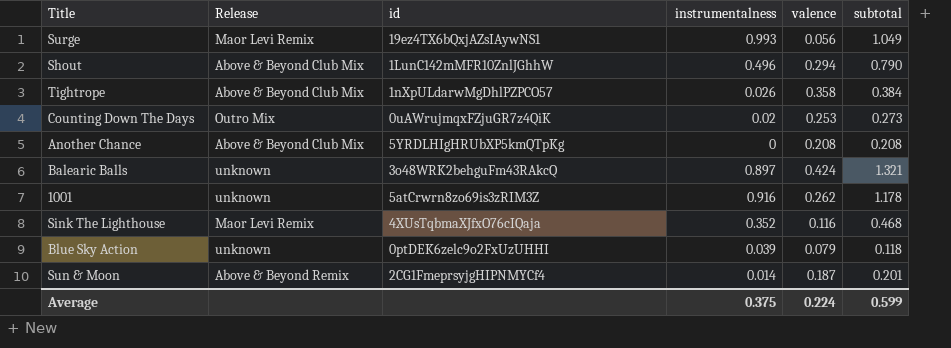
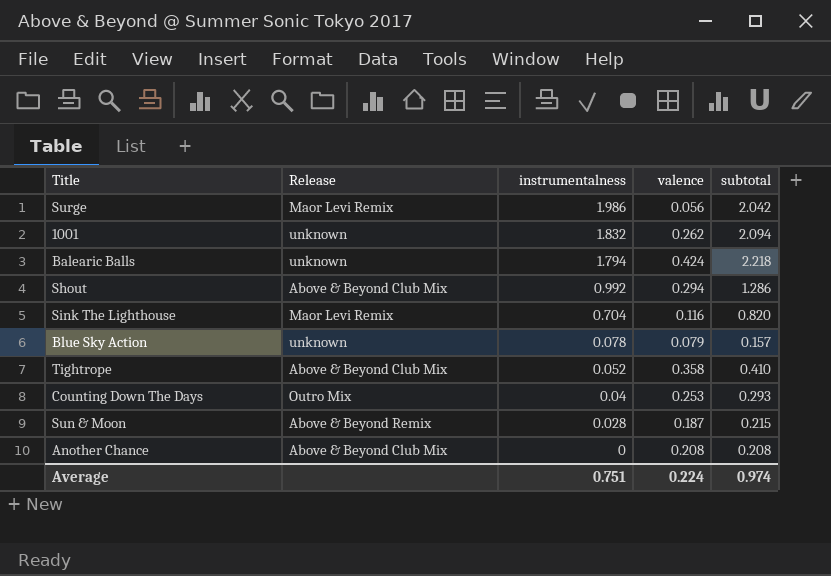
row order: none -> instrumentalness descending
column id | position: 3 -> none
Surge | instrumentalness: 0.993 -> 1.986
Surge | subtotal: 1.049 -> 2.042
1001 | instrumentalness: 0.916 -> 1.832
1001 | subtotal: 1.178 -> 2.094
Balearic Balls | instrumentalness: 0.897 -> 1.794
Balearic Balls | subtotal: 1.321 -> 2.218
Shout | instrumentalness: 0.496 -> 0.992
Shout | subtotal: 0.790 -> 1.286
Sink The Lighthouse | instrumentalness: 0.352 -> 0.704
Sink The Lighthouse | subtotal: 0.468 -> 0.820
Blue Sky Action | instrumentalness: 0.039 -> 0.078
Blue Sky Action | subtotal: 0.118 -> 0.157
Tightrope | instrumentalness: 0.026 -> 0.052
Tightrope | subtotal: 0.384 -> 0.410
Counting Down The Days | instrumentalness: 0.02 -> 0.04
Counting Down The Days | subtotal: 0.273 -> 0.293
Sun & Moon | instrumentalness: 0.014 -> 0.028
Sun & Moon | subtotal: 0.201 -> 0.215
Average | instrumentalness: 0.375 -> 0.751
Average | subtotal: 0.599 -> 0.974

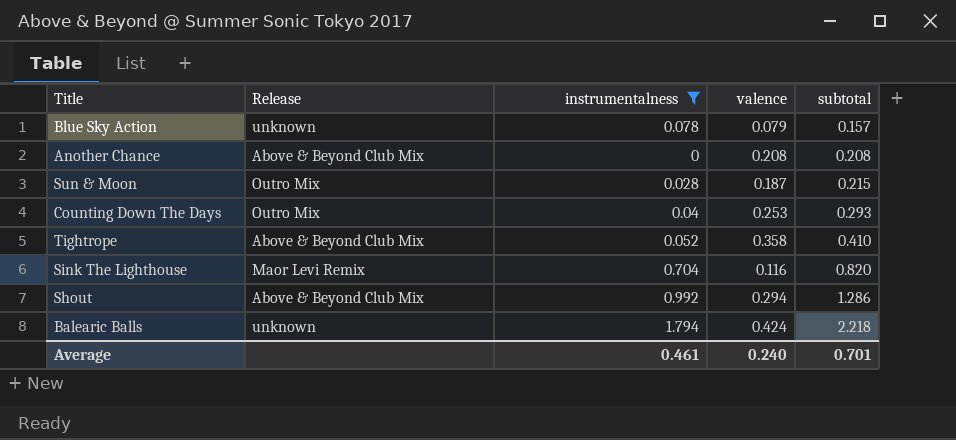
filter: none -> instrumentalness <= 1.794
row order: instrumentalness descending -> subtotal ascending
Sun & Moon | Release: Above & Beyond Remix -> Outro Mix
Average | instrumentalness: 0.751 -> 0.461
Average | valence: 0.224 -> 0.240
Average | subtotal: 0.974 -> 0.701

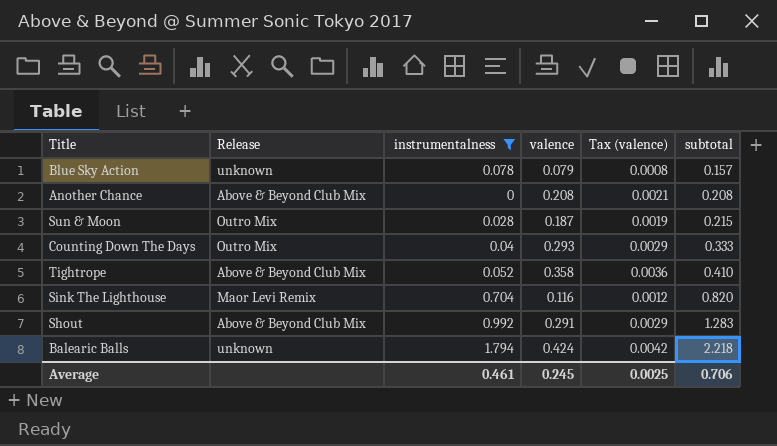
column Tax (valence) | formula: none -> [valence] * 0.01
Counting Down The Days | valence: 0.253 -> 0.293
Counting Down The Days | subtotal: 0.293 -> 0.333
Shout | valence: 0.294 -> 0.291
Shout | subtotal: 1.286 -> 1.283
Average | valence: 0.240 -> 0.245
Average | subtotal: 0.701 -> 0.706

